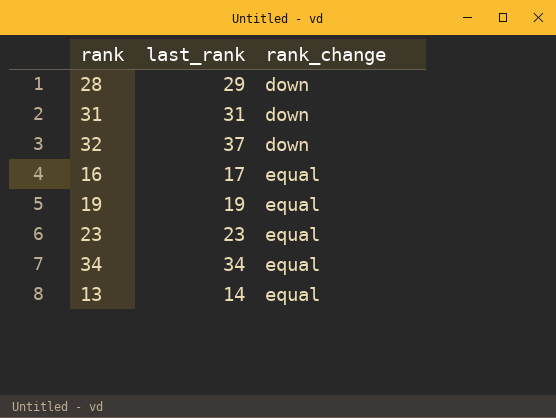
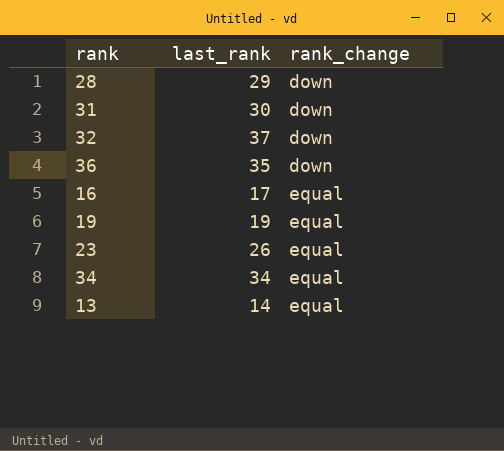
31 | last_rank: 31 -> 30
row 36: none -> 35 | down
23 | last_rank: 23 -> 26

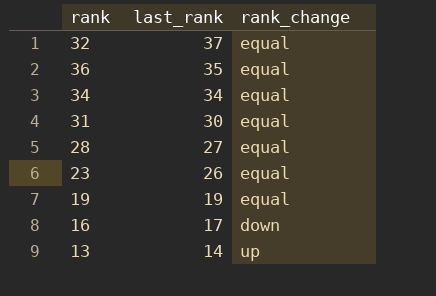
row order: rank_change ascending -> last_rank descending
32 | rank_change: down -> equal
36 | rank_change: down -> equal
31 | rank_change: down -> equal
28 | last_rank: 29 -> 27
28 | rank_change: down -> equal
16 | rank_change: equal -> down
13 | rank_change: equal -> up

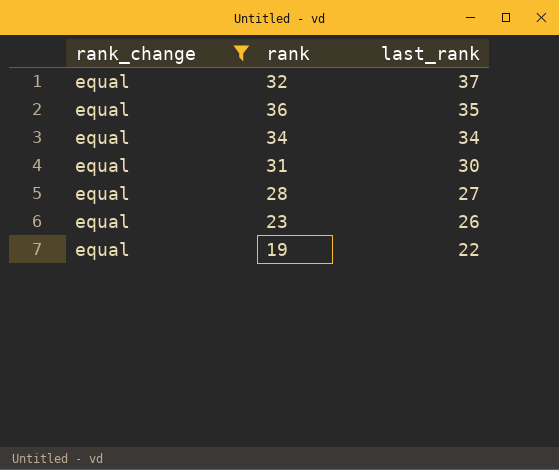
filter: none -> rank_change = equal
column rank_change | position: 3 -> 1
19 | last_rank: 19 -> 22

